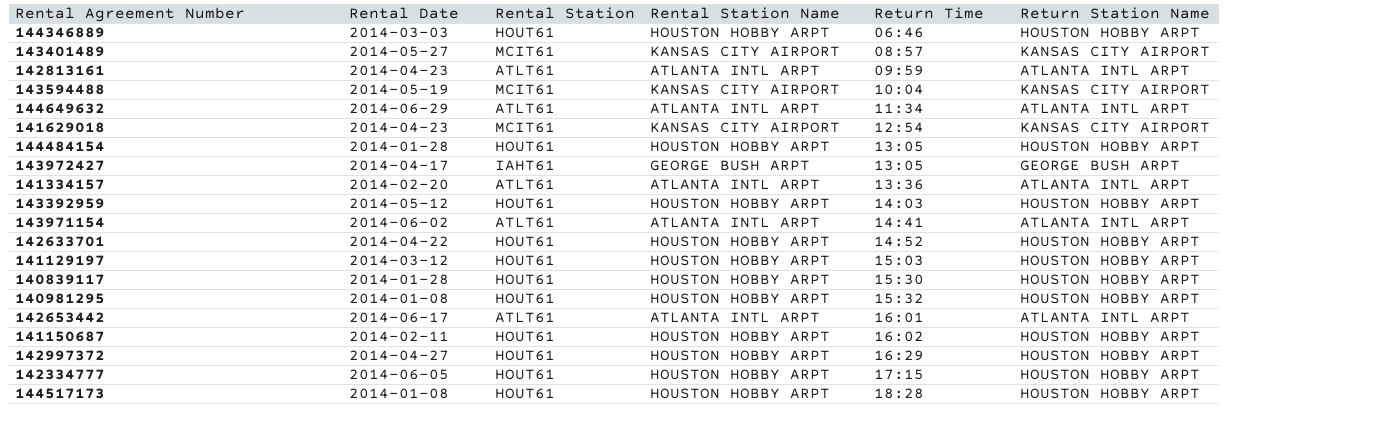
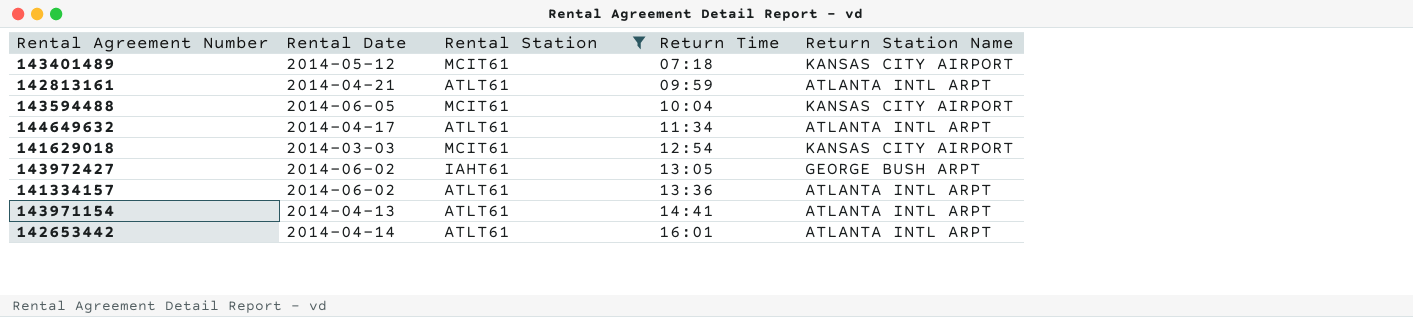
filter: none -> Rental Station != HOUT61
column Rental Station Name | position: 4 -> none
143401489 | Rental Date: 2014-05-27 -> 2014-05-12
143401489 | Return Time: 08:57 -> 07:18
142813161 | Rental Date: 2014-04-23 -> 2014-04-21
143594488 | Rental Date: 2014-05-19 -> 2014-06-05
144649632 | Rental Date: 2014-06-29 -> 2014-04-17
141629018 | Rental Date: 2014-04-23 -> 2014-03-03
143972427 | Rental Date: 2014-04-17 -> 2014-06-02
141334157 | Rental Date: 2014-02-20 -> 2014-06-02
143971154 | Rental Date: 2014-06-02 -> 2014-04-13
142653442 | Rental Date: 2014-06-17 -> 2014-04-14

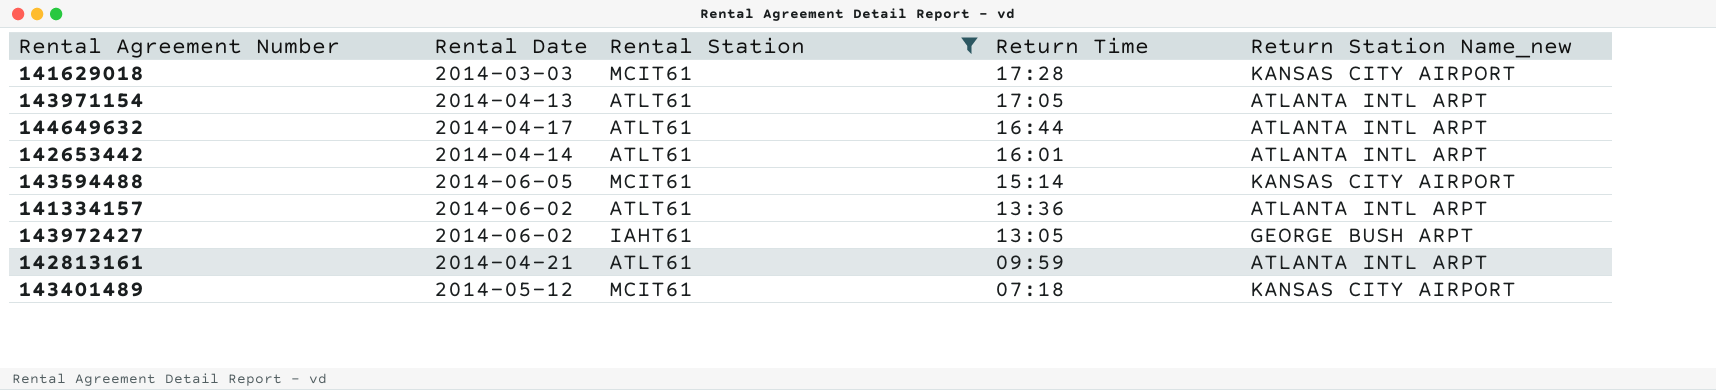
row order: Return Time ascending -> Return Time descending
column name: Return Station Name -> Return Station Name_new
141629018 | Return Time: 12:54 -> 17:28
143971154 | Return Time: 14:41 -> 17:05
144649632 | Return Time: 11:34 -> 16:44
143594488 | Return Time: 10:04 -> 15:14

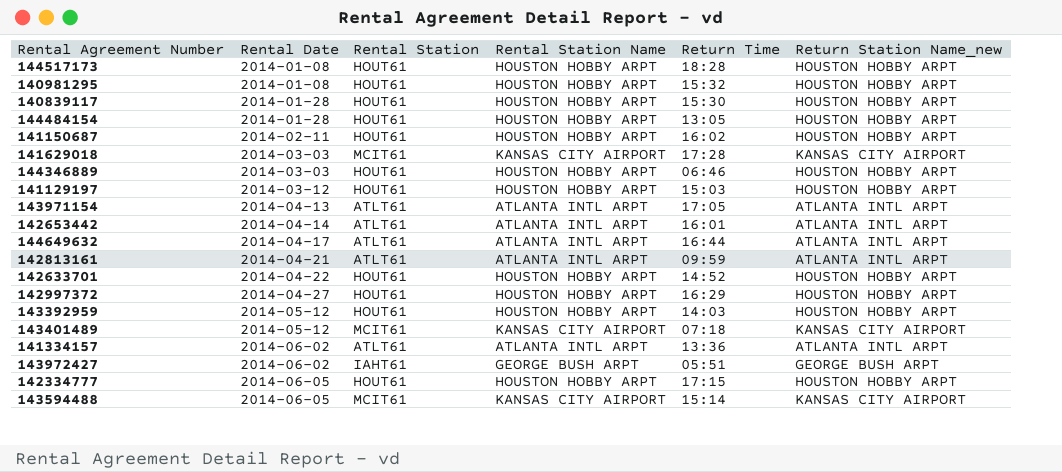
filter: Rental Station != HOUT61 -> none
row order: Return Time descending -> Rental Date ascending
column Rental Station Name | position: none -> 4
143972427 | Return Time: 13:05 -> 05:51

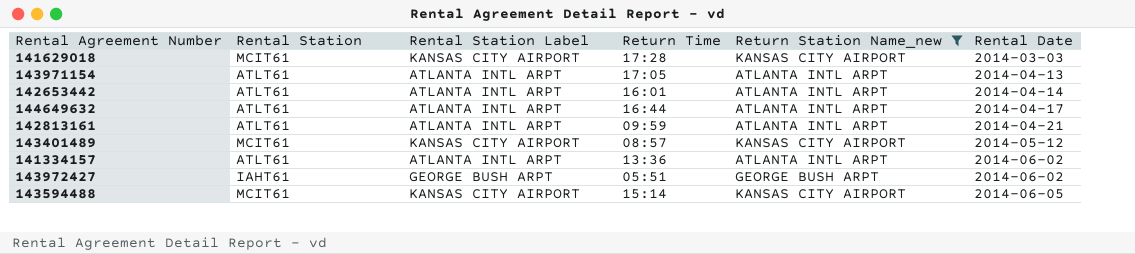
filter: none -> Return Station Name_new != HOUSTON HOBBY ARPT
column name: Rental Station Name -> Rental Station Label
column Rental Date | position: 2 -> 6
143401489 | Return Time: 07:18 -> 08:57

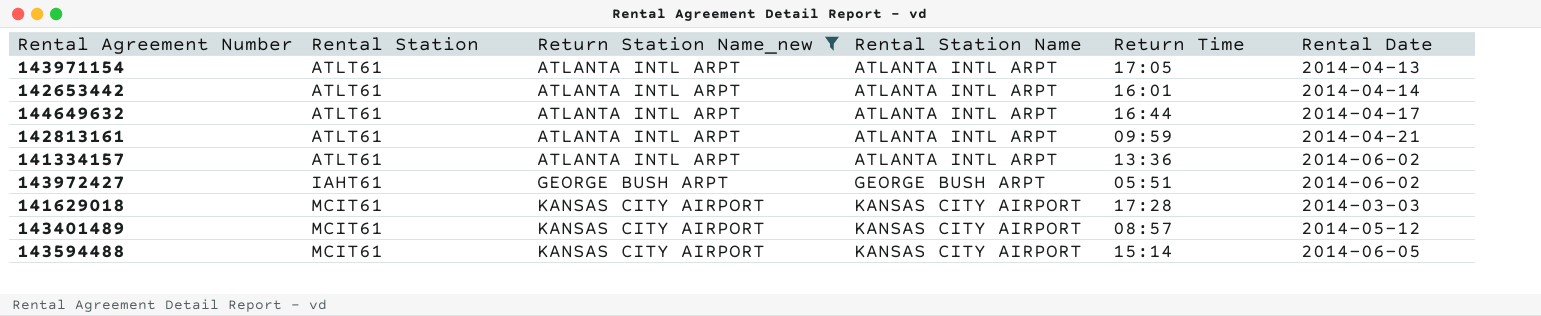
row order: Rental Date ascending -> Rental Station ascending
column Return Station Name_new | position: 5 -> 3
column name: Rental Station Label -> Rental Station Name

